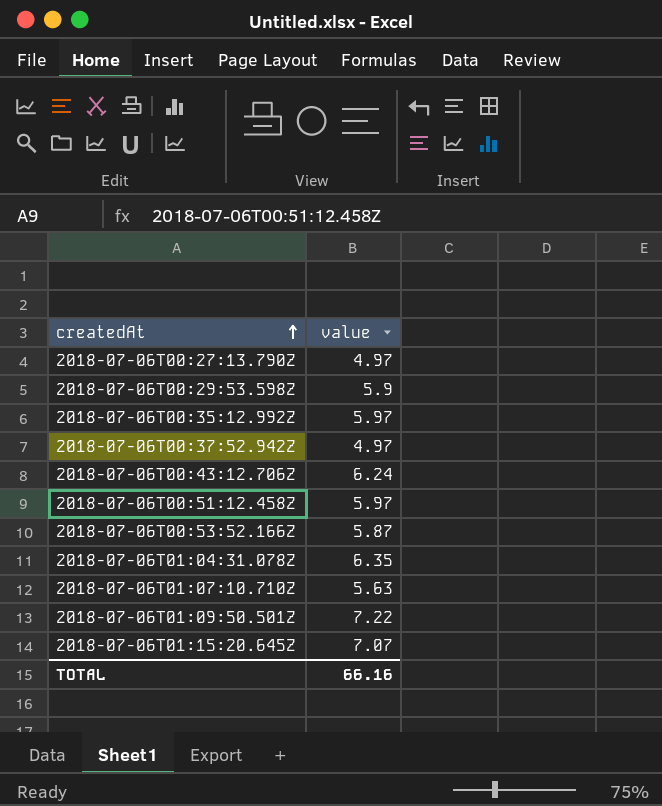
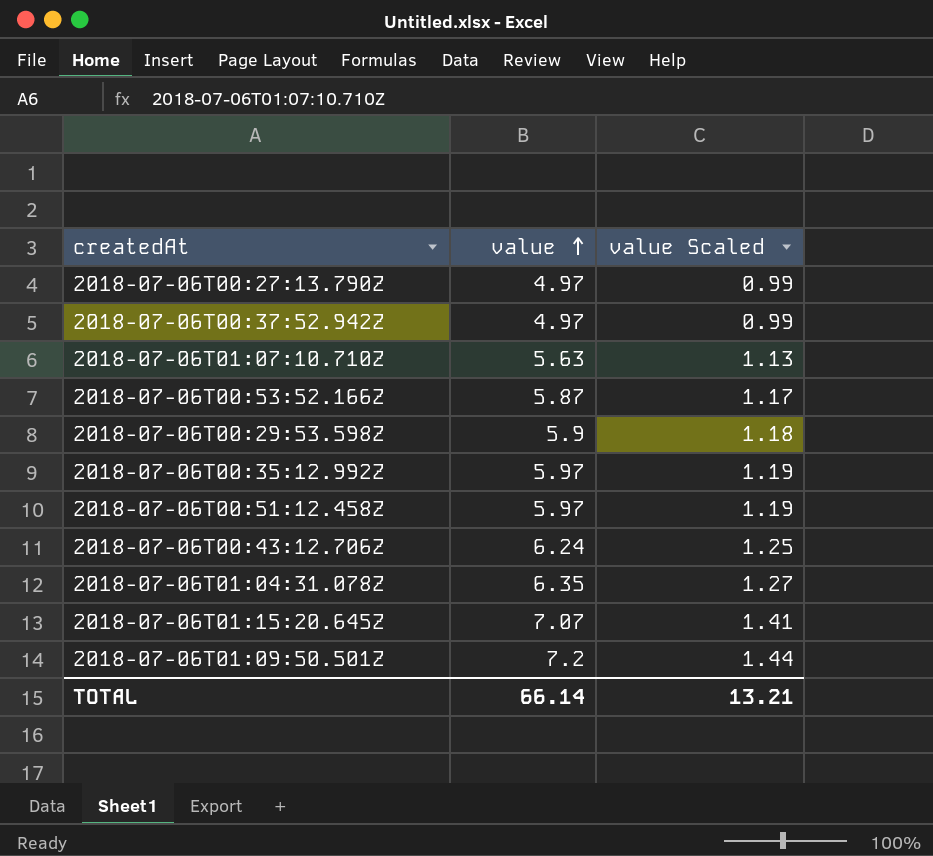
row order: createdAt ascending -> value ascending
column value Scaled | formula: none -> [value] * 0.2
2018-07-06T01:09:50.501Z | value: 7.22 -> 7.2
TOTAL | value: 66.16 -> 66.14

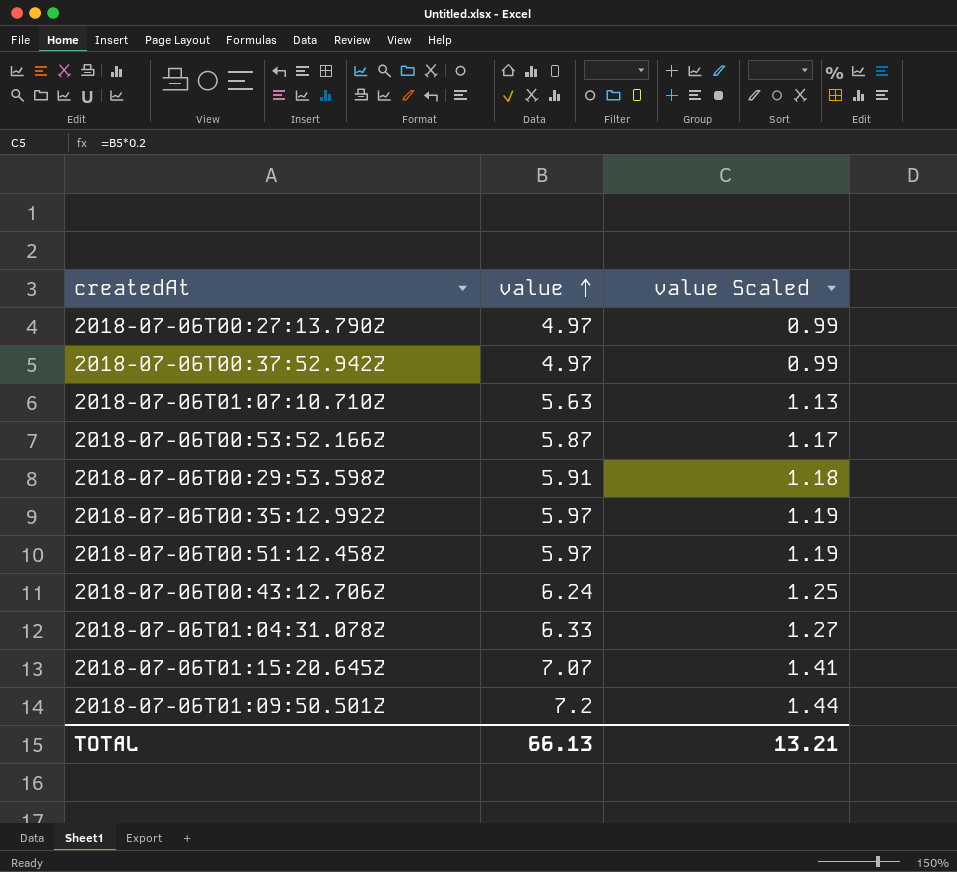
2018-07-06T00:29:53.598Z | value: 5.9 -> 5.91
2018-07-06T01:04:31.078Z | value: 6.35 -> 6.33
TOTAL | value: 66.14 -> 66.13

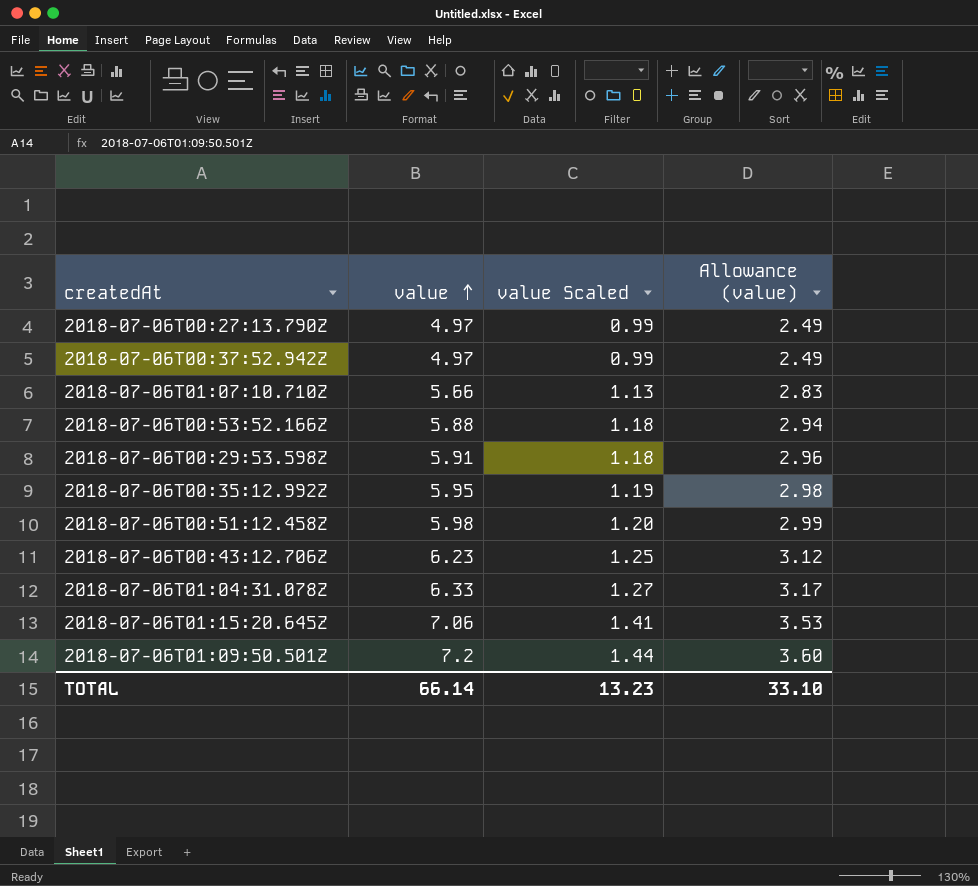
column Allowance (value) | formula: none -> [value] * 0.5
2018-07-06T01:07:10.710Z | value: 5.63 -> 5.66
2018-07-06T00:53:52.166Z | value: 5.87 -> 5.88
2018-07-06T00:53:52.166Z | value Scaled: 1.17 -> 1.18
2018-07-06T00:35:12.992Z | value: 5.97 -> 5.95
2018-07-06T00:51:12.458Z | value: 5.97 -> 5.98
2018-07-06T00:51:12.458Z | value Scaled: 1.19 -> 1.20
2018-07-06T00:43:12.706Z | value: 6.24 -> 6.23
2018-07-06T01:15:20.645Z | value: 7.07 -> 7.06
TOTAL | value: 66.13 -> 66.14
TOTAL | value Scaled: 13.21 -> 13.23

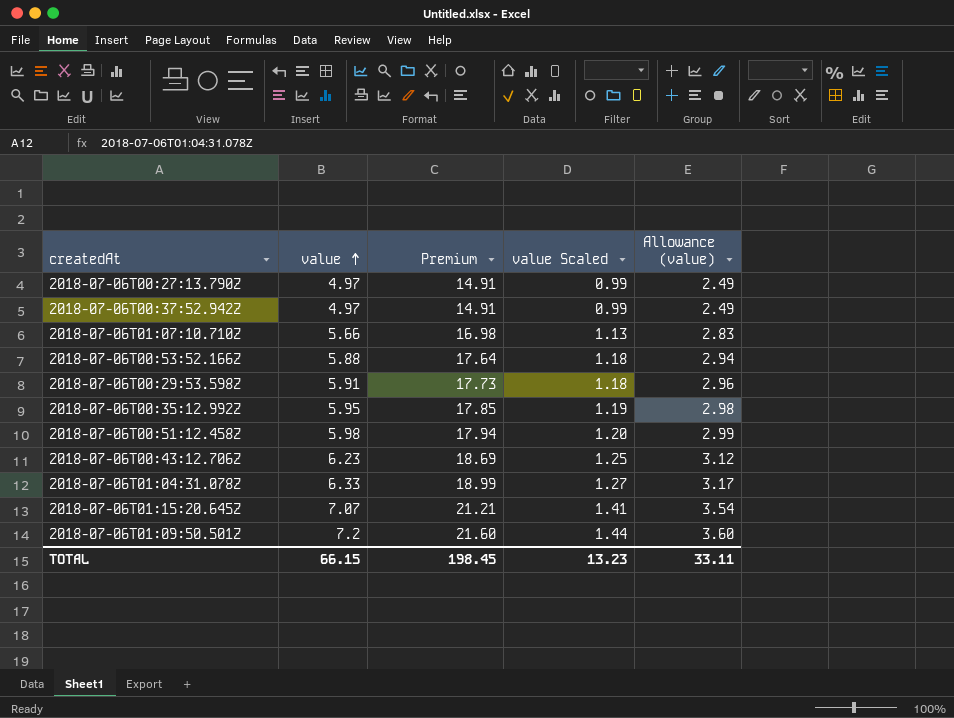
column Premium | formula: none -> [value] * 3
2018-07-06T01:15:20.645Z | value: 7.06 -> 7.07
2018-07-06T01:15:20.645Z | Allowance (value): 3.53 -> 3.54
TOTAL | value: 66.14 -> 66.15
TOTAL | Allowance (value): 33.10 -> 33.11

